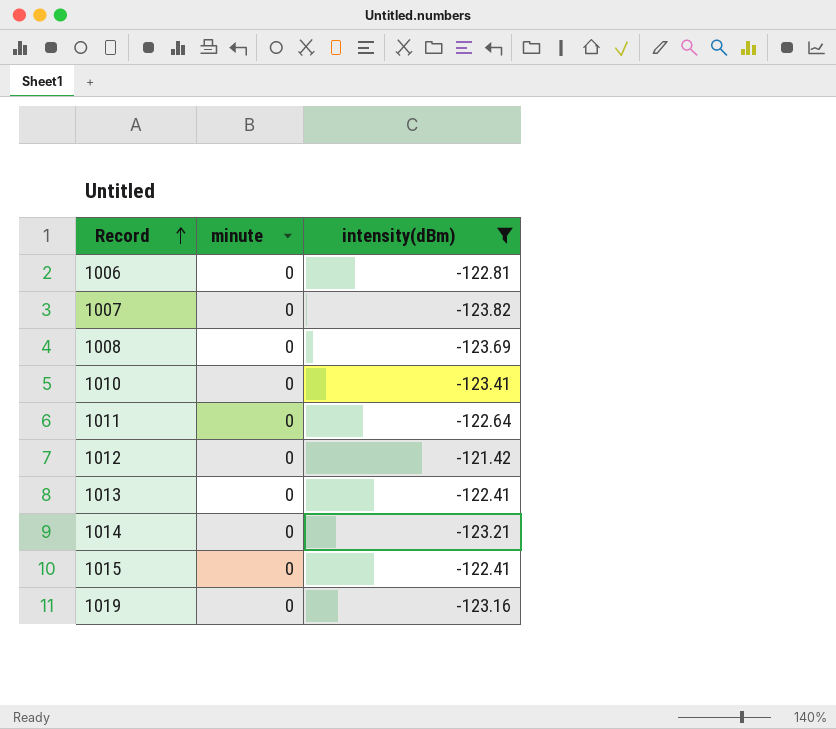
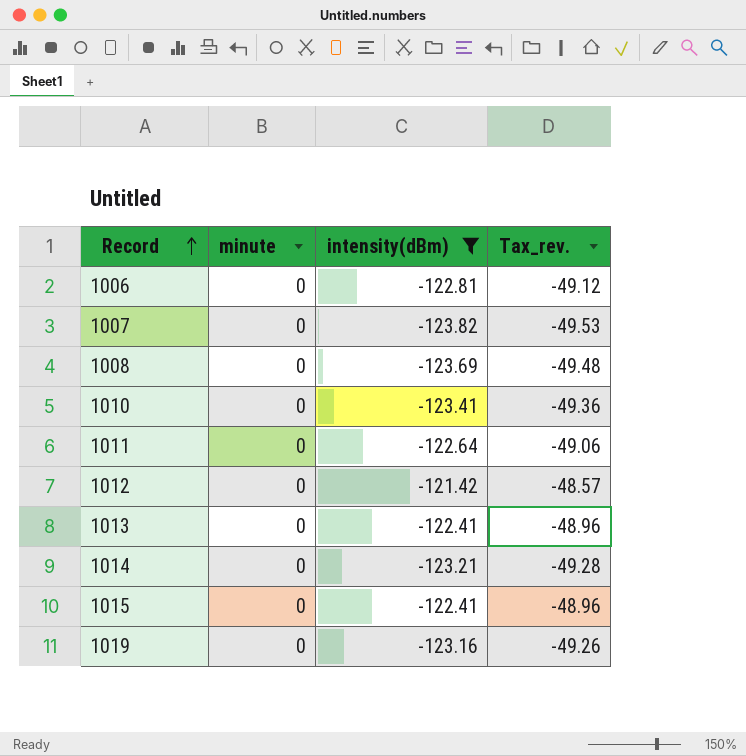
column Tax_rev. | formula: none -> [intensity(dBm)] * 0.4

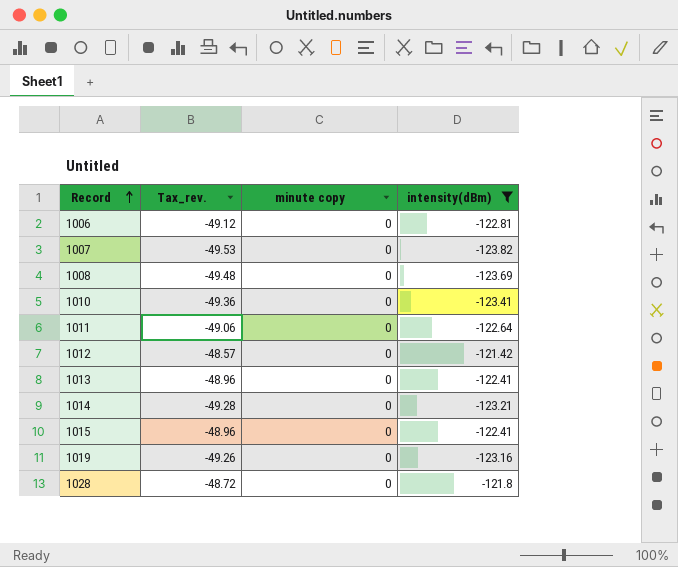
column Tax_rev. | position: 4 -> 2
column name: minute -> minute copy
row 1028: none -> -48.72 | 0 | -121.8

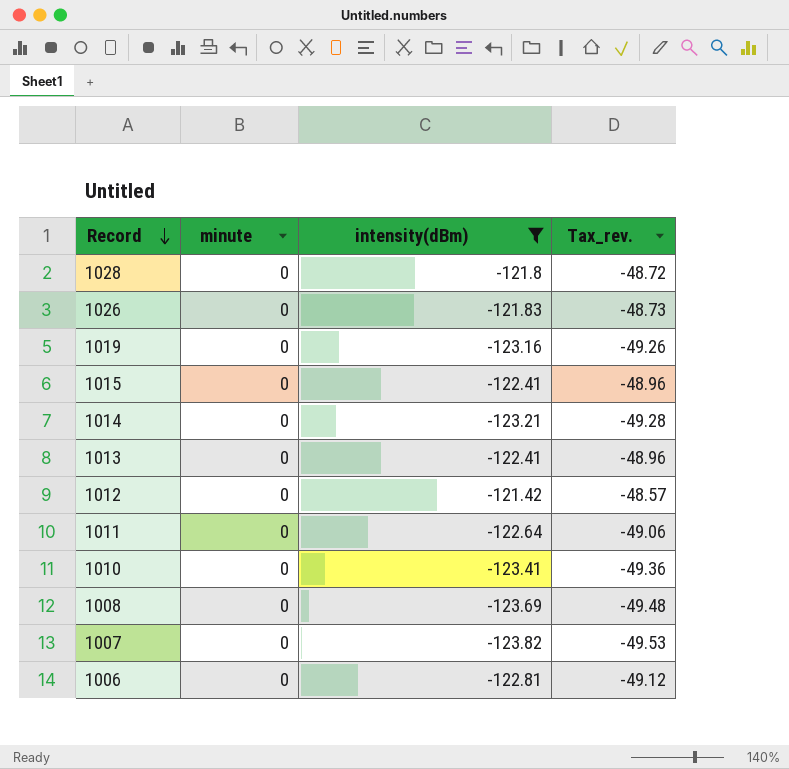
row order: Record ascending -> Record descending
column name: minute copy -> minute
column Tax_rev. | position: 2 -> 4
row 1026: none -> 0 | -121.83 | -48.73

